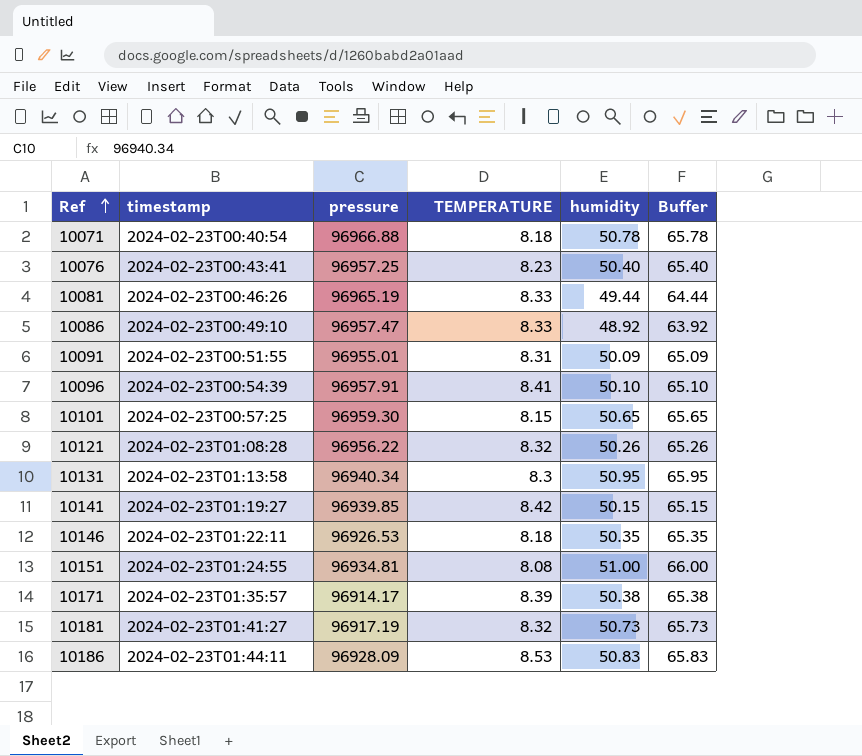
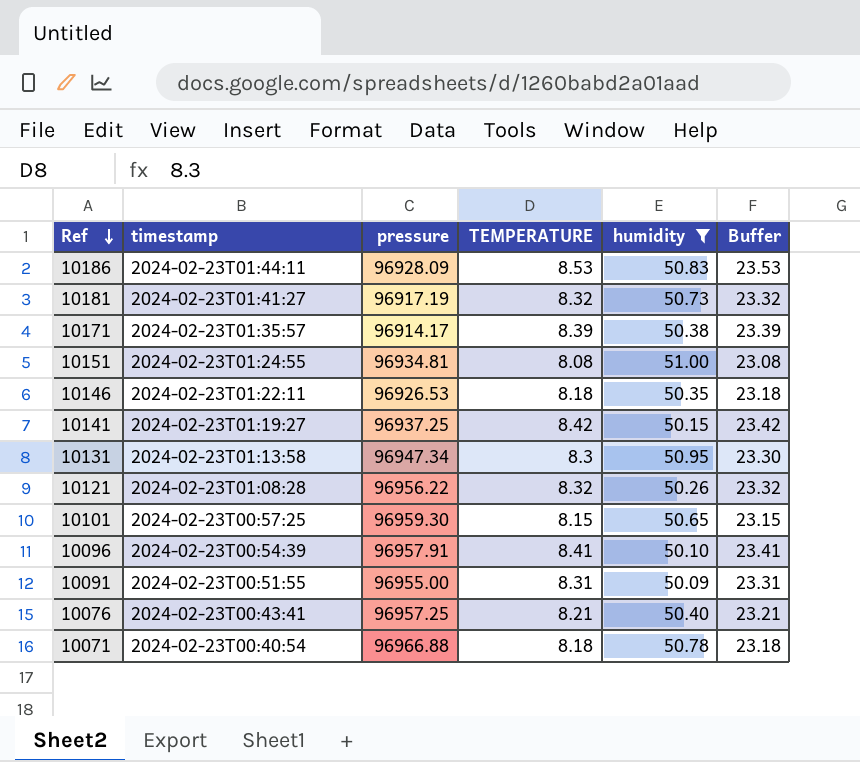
filter: none -> humidity >= 50.09
row order: Ref ascending -> Ref descending
column Buffer | formula: [humidity] + 15 -> [TEMPERATURE] + 15
10141 | pressure: 96939.85 -> 96937.25
10131 | pressure: 96940.34 -> 96947.34
10091 | pressure: 96955.01 -> 96955.00
10076 | TEMPERATURE: 8.23 -> 8.21

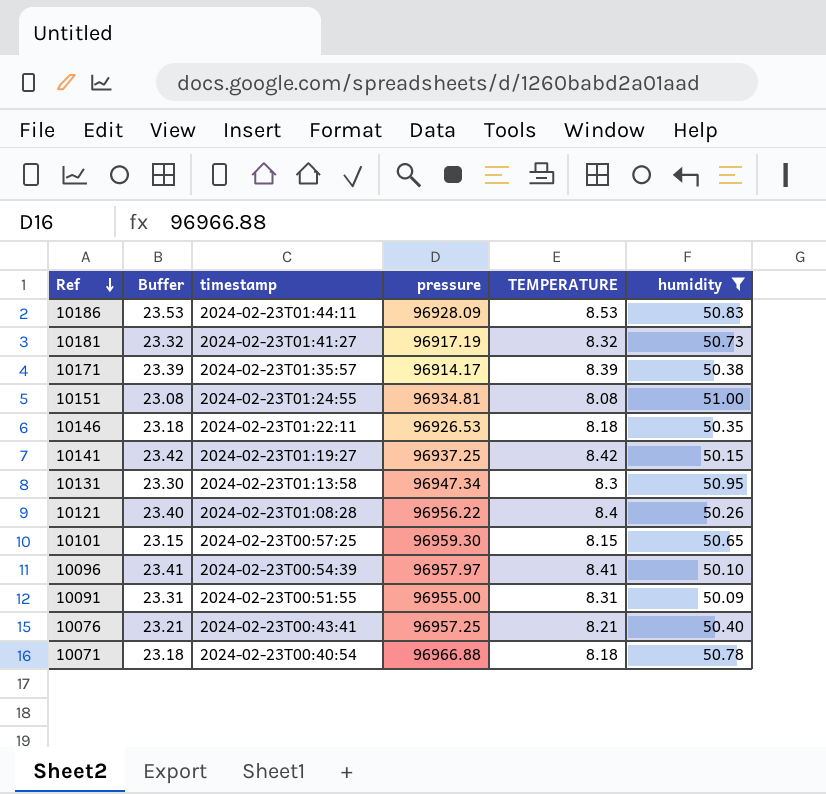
column Buffer | position: 6 -> 2
10121 | Buffer: 23.32 -> 23.40
10121 | TEMPERATURE: 8.32 -> 8.4
10096 | pressure: 96957.91 -> 96957.97

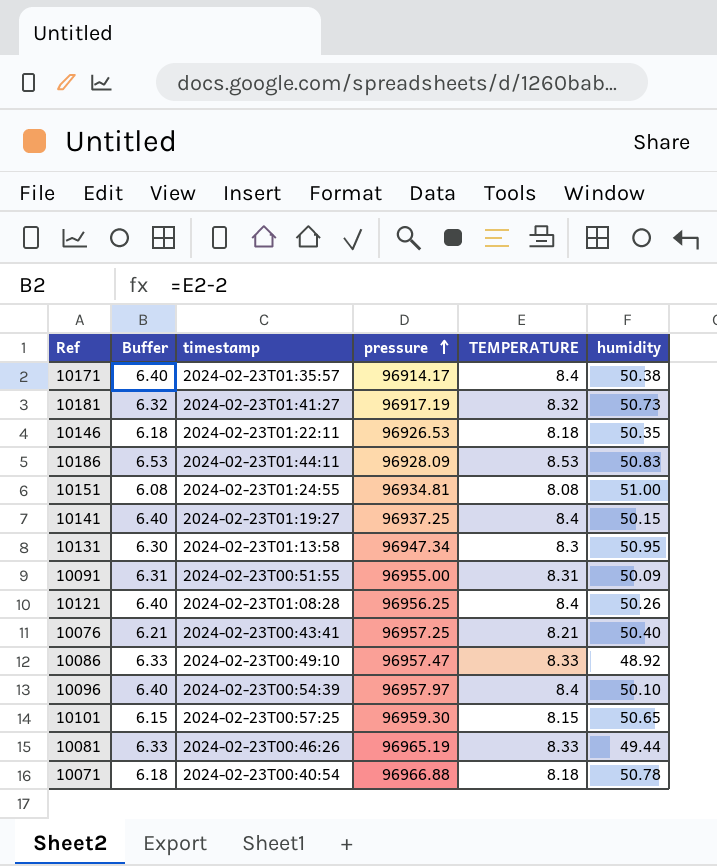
filter: humidity >= 50.09 -> none
row order: Ref descending -> pressure ascending
column Buffer | formula: [TEMPERATURE] + 15 -> [TEMPERATURE] - 2
10171 | TEMPERATURE: 8.39 -> 8.4
10141 | TEMPERATURE: 8.42 -> 8.4
10121 | pressure: 96956.22 -> 96956.25
10096 | TEMPERATURE: 8.41 -> 8.4

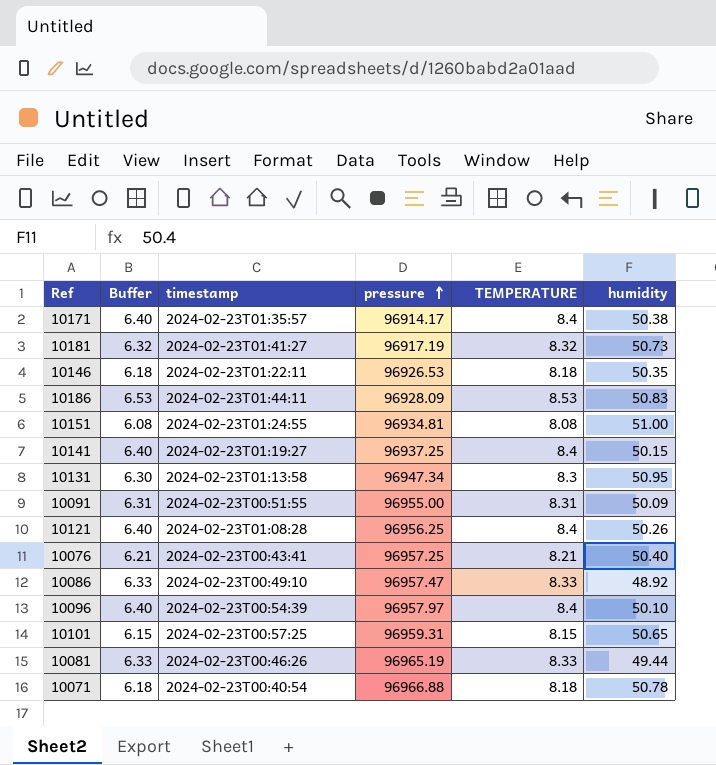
10101 | pressure: 96959.30 -> 96959.31

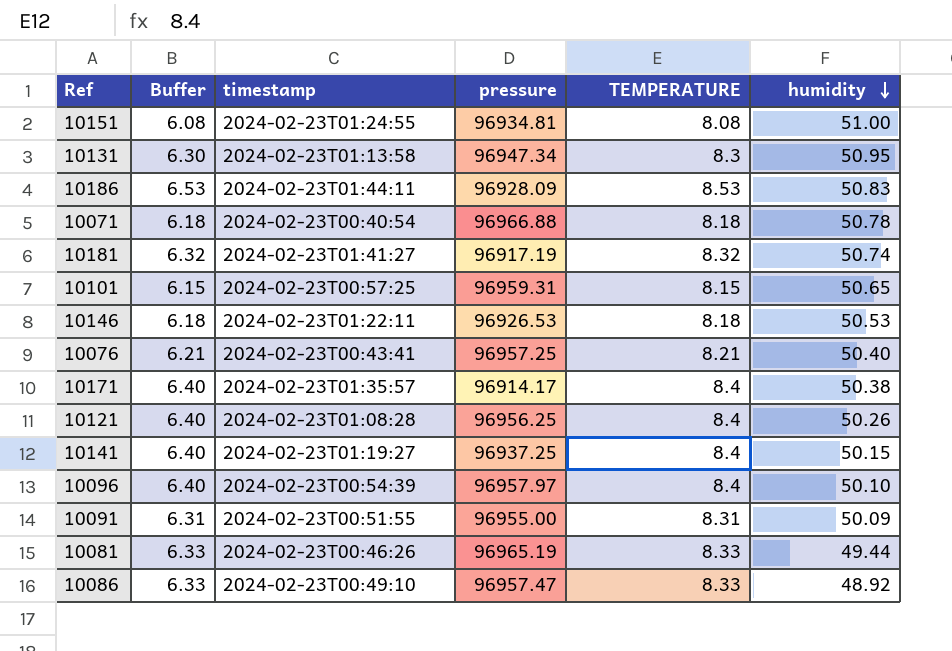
row order: pressure ascending -> humidity descending
10181 | humidity: 50.73 -> 50.74
10146 | humidity: 50.35 -> 50.53

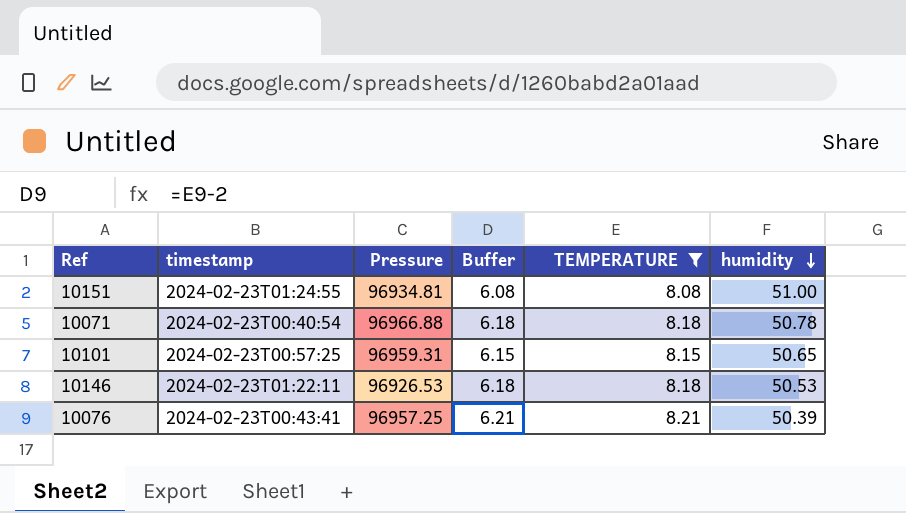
filter: none -> TEMPERATURE <= 8.21
column name: pressure -> Pressure
column Buffer | position: 2 -> 4
10076 | humidity: 50.40 -> 50.39

